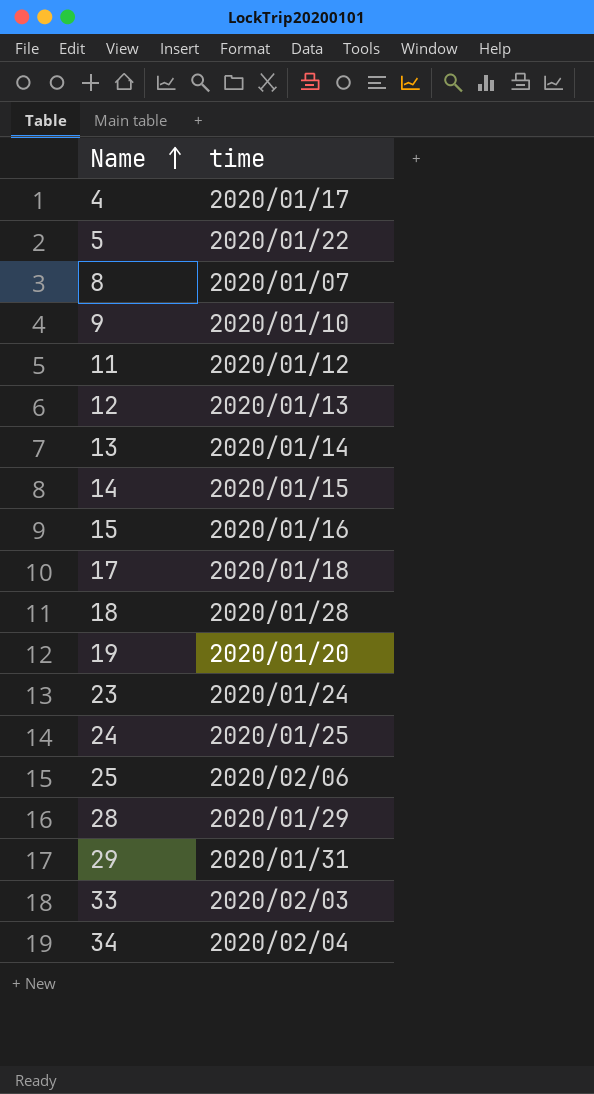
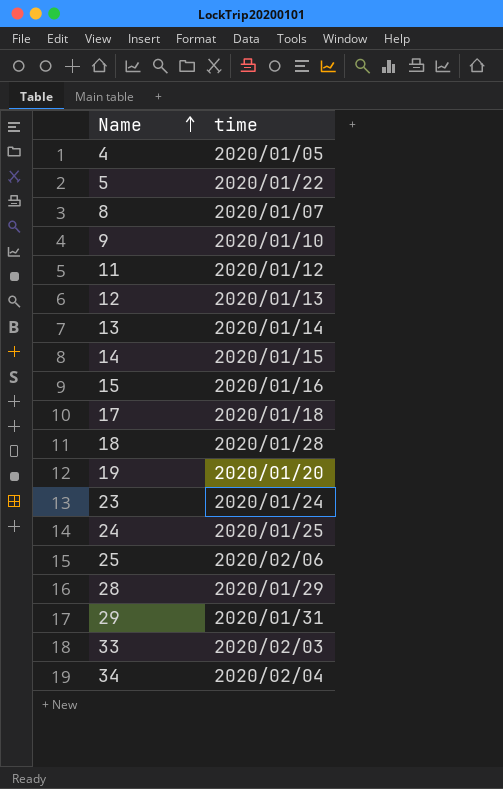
4 | time: 2020/01/17 -> 2020/01/05

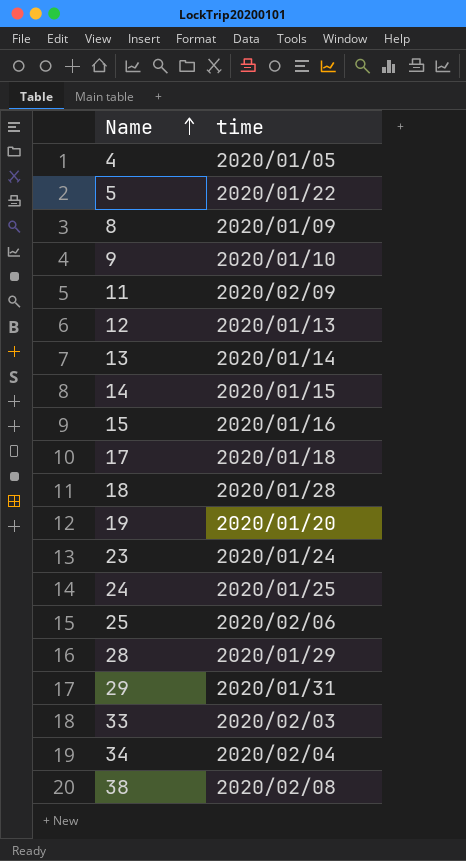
8 | time: 2020/01/07 -> 2020/01/09
11 | time: 2020/01/12 -> 2020/02/09
row 38: none -> 2020/02/08

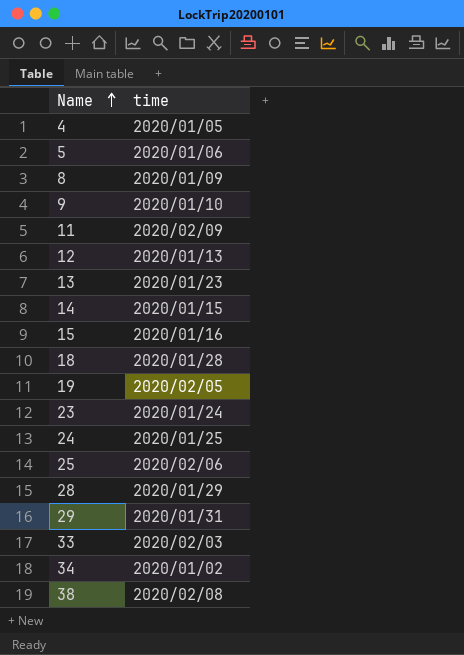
row 17: 2020/01/18 -> none
5 | time: 2020/01/22 -> 2020/01/06
13 | time: 2020/01/14 -> 2020/01/23
19 | time: 2020/01/20 -> 2020/02/05
34 | time: 2020/02/04 -> 2020/01/02

